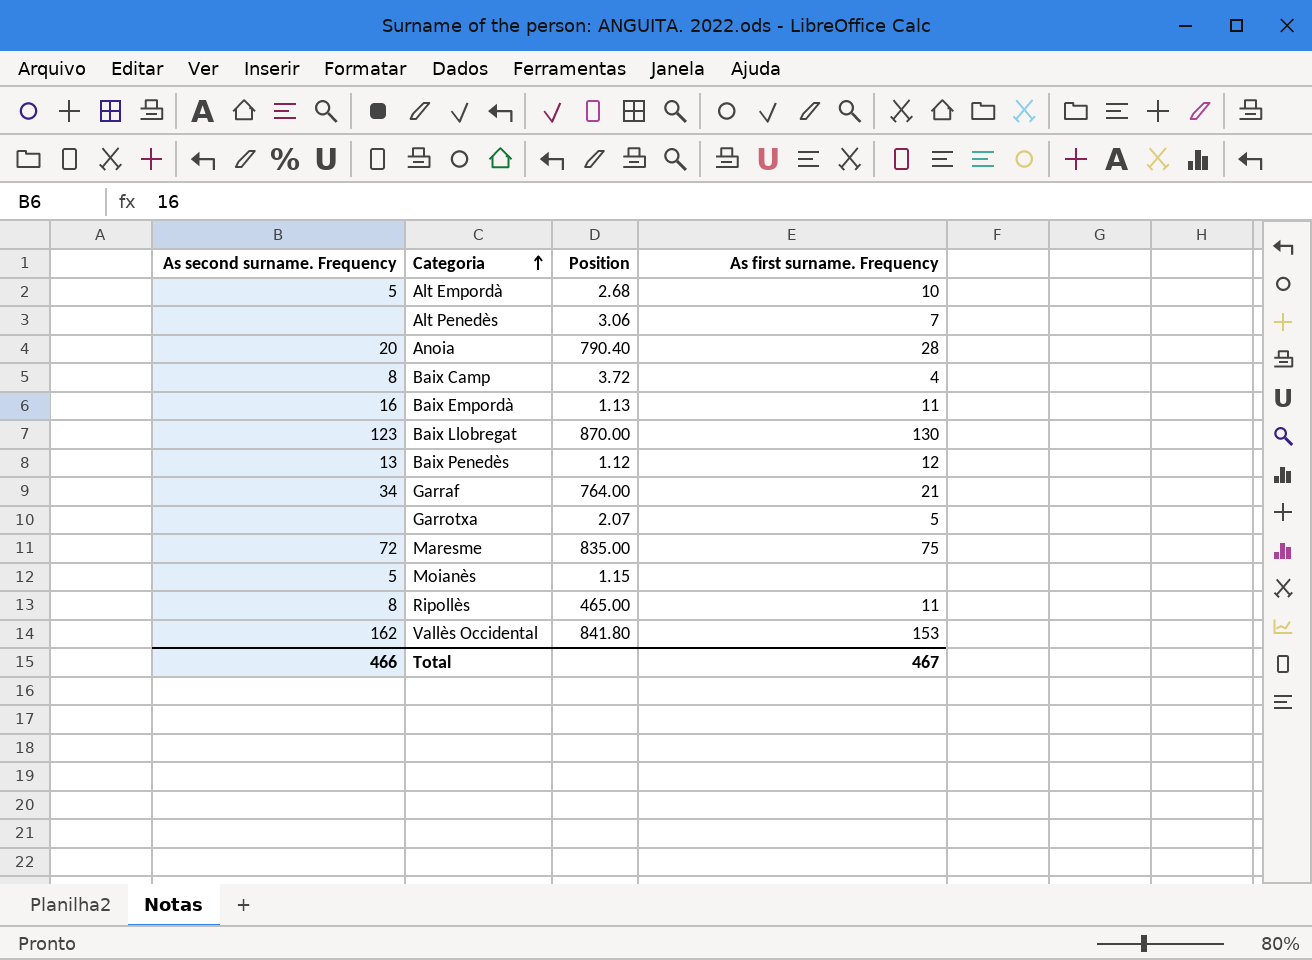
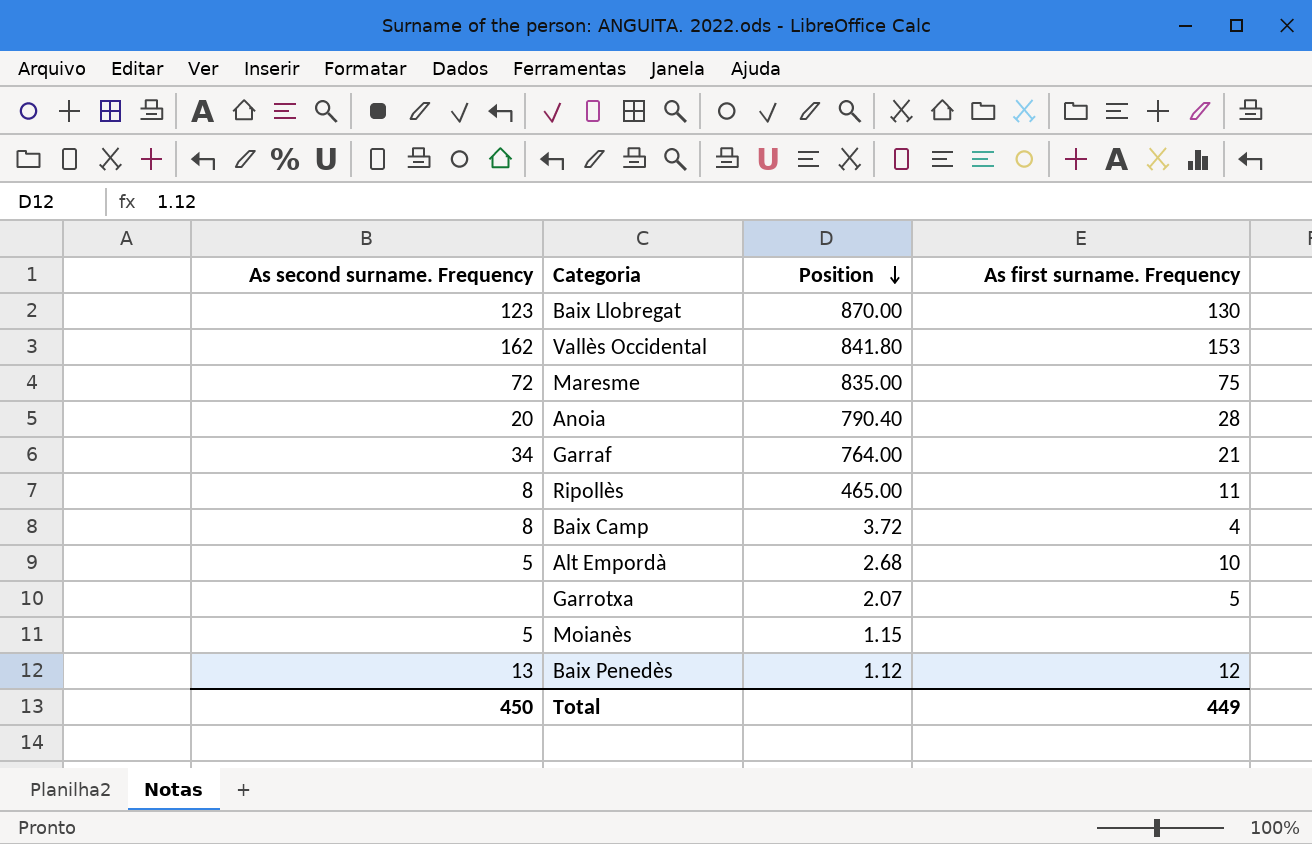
row order: Categoria ascending -> Position descending
row Alt Penedès: none | 3.06 | 7 -> none
row Baix Empordà: 16 | 1.13 | 11 -> none
Total | As second surname. Frequency: 466 -> 450
Total | As first surname. Frequency: 467 -> 449

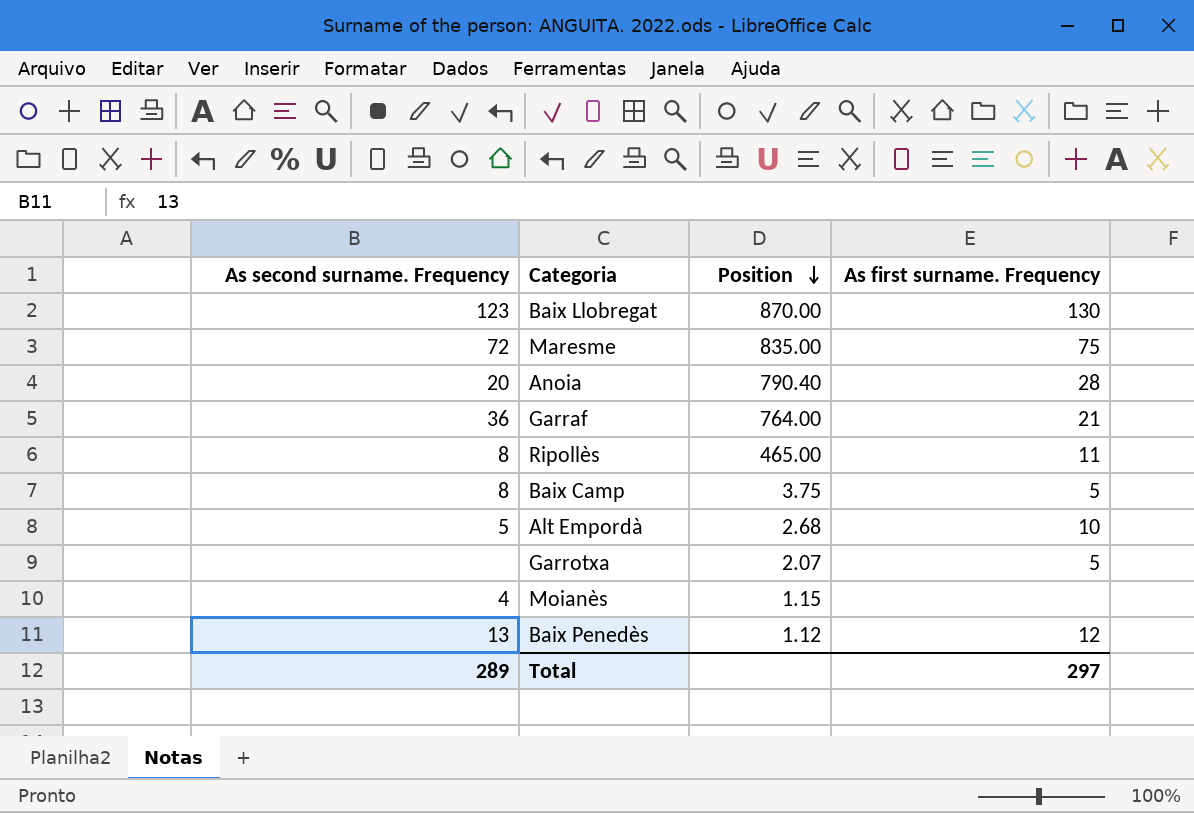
row Vallès Occidental: 162 | 841.80 | 153 -> none
Garraf | As second surname. Frequency: 34 -> 36
Baix Camp | Position: 3.72 -> 3.75
Baix Camp | As first surname. Frequency: 4 -> 5
Moianès | As second surname. Frequency: 5 -> 4
Total | As second surname. Frequency: 450 -> 289
Total | As first surname. Frequency: 449 -> 297

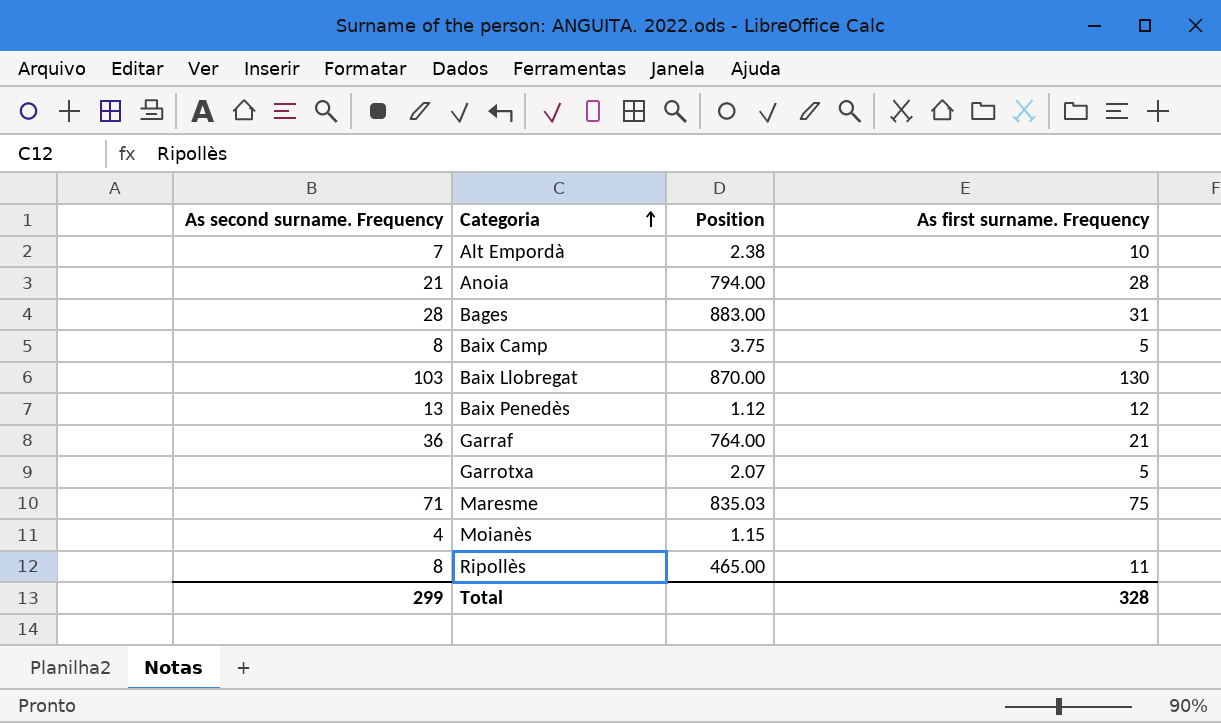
row order: Position descending -> Categoria ascending
Alt Empordà | As second surname. Frequency: 5 -> 7
Alt Empordà | Position: 2.68 -> 2.38
Anoia | As second surname. Frequency: 20 -> 21
Anoia | Position: 790.40 -> 794.00
row Bages: none -> 28 | 883.00 | 31
Baix Llobregat | As second surname. Frequency: 123 -> 103
Maresme | As second surname. Frequency: 72 -> 71
Maresme | Position: 835.00 -> 835.03
Total | As second surname. Frequency: 289 -> 299
Total | As first surname. Frequency: 297 -> 328

